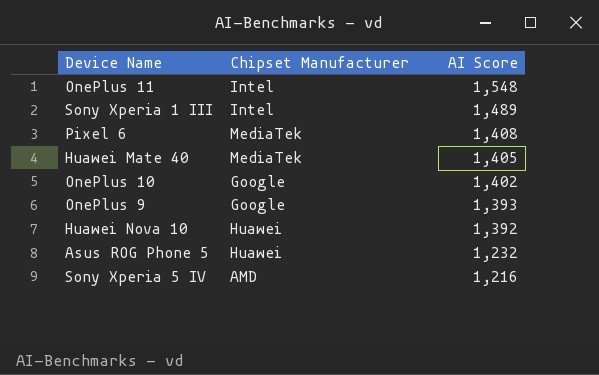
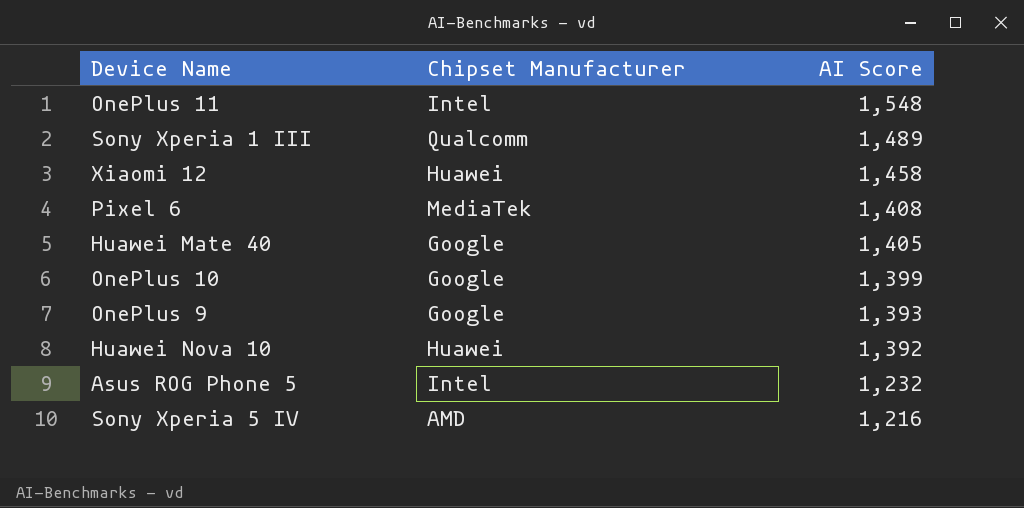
Sony Xperia 1 III | Chipset Manufacturer: Intel -> Qualcomm
row Xiaomi 12: none -> Huawei | 1,458
Huawei Mate 40 | Chipset Manufacturer: MediaTek -> Google
OnePlus 10 | AI Score: 1,402 -> 1,399
Asus ROG Phone 5 | Chipset Manufacturer: Huawei -> Intel

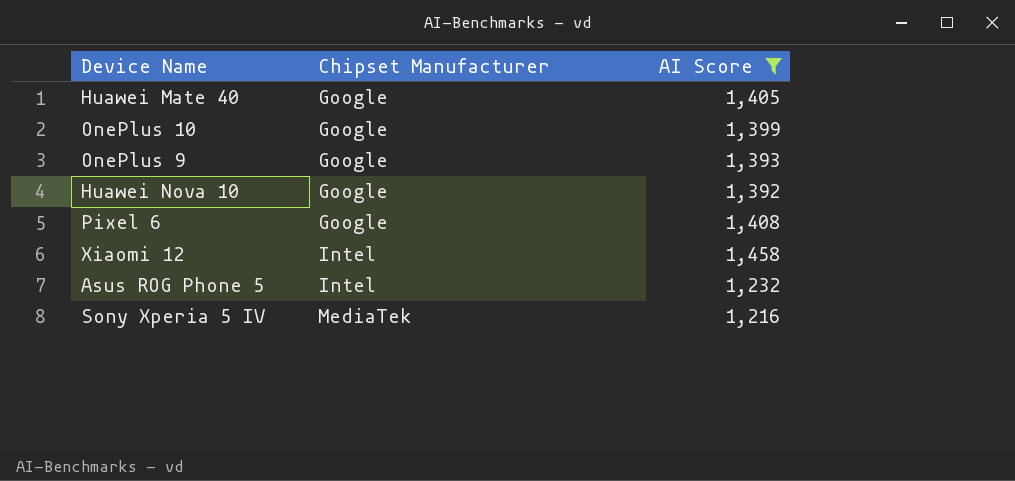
filter: none -> AI Score <= 1,458
row order: AI Score descending -> Chipset Manufacturer ascending
Huawei Nova 10 | Chipset Manufacturer: Huawei -> Google
Pixel 6 | Chipset Manufacturer: MediaTek -> Google
Xiaomi 12 | Chipset Manufacturer: Huawei -> Intel
Sony Xperia 5 IV | Chipset Manufacturer: AMD -> MediaTek

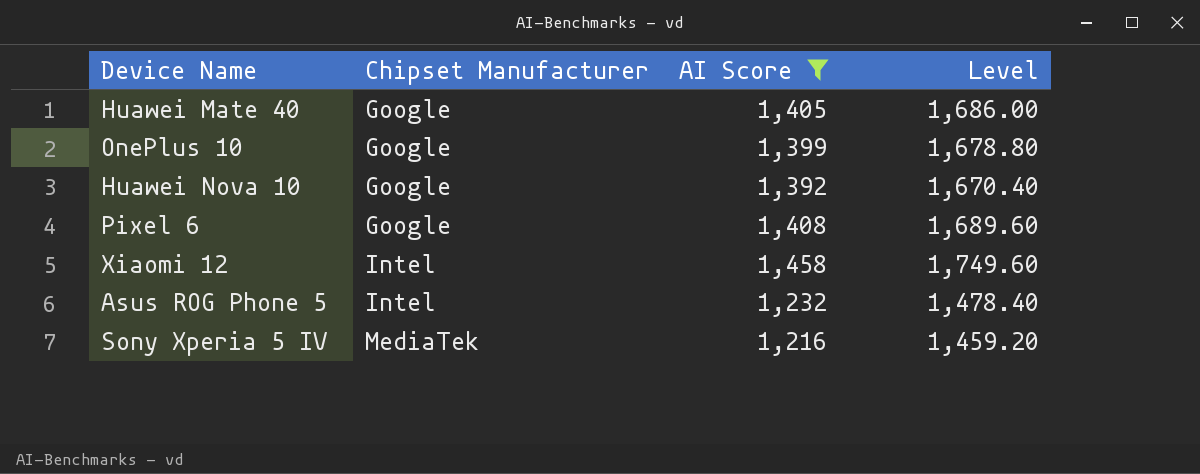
column Level | formula: none -> [AI Score] * 1.2
row OnePlus 9: Google | 1,393 -> none

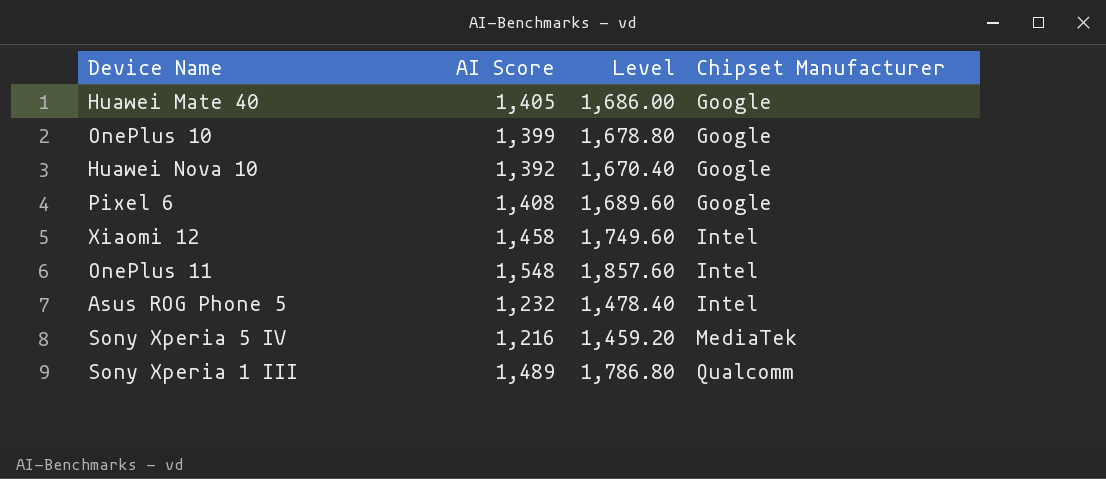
filter: AI Score <= 1,458 -> none
column Chipset Manufacturer | position: 2 -> 4

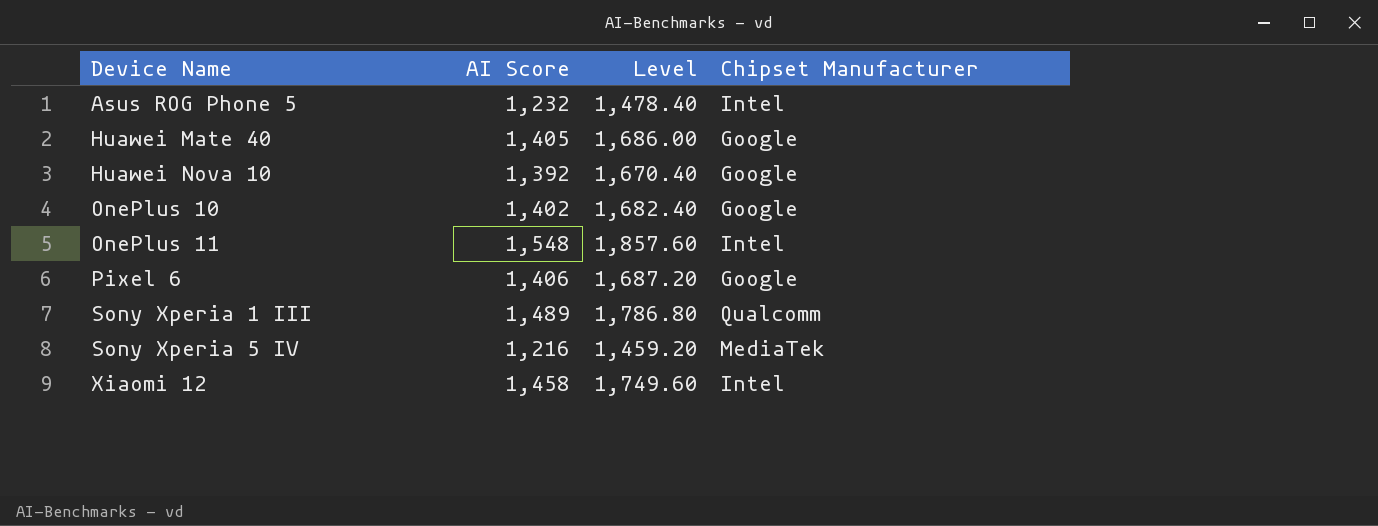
row order: Chipset Manufacturer ascending -> Device Name ascending
OnePlus 10 | AI Score: 1,399 -> 1,402
OnePlus 10 | Level: 1,678.80 -> 1,682.40
Pixel 6 | AI Score: 1,408 -> 1,406
Pixel 6 | Level: 1,689.60 -> 1,687.20

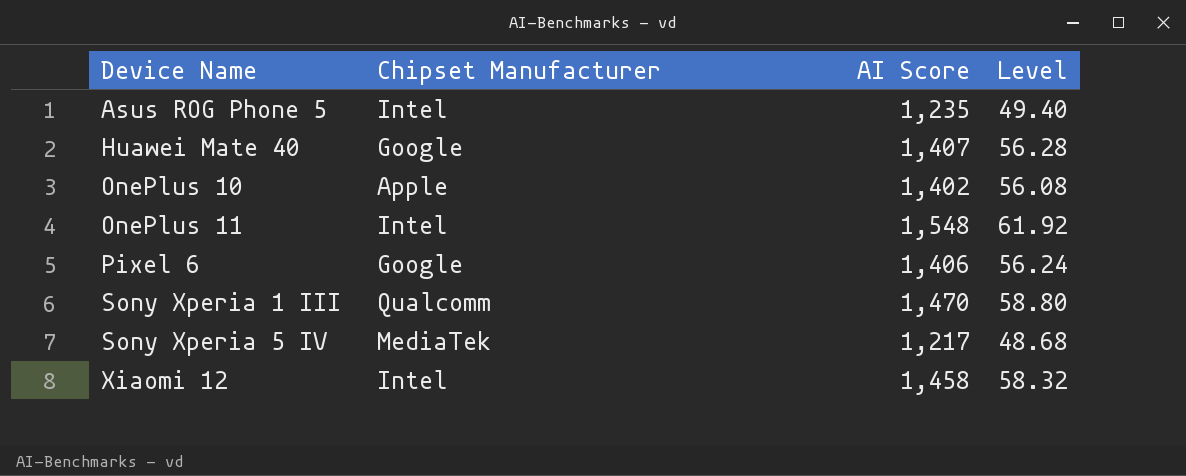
column Chipset Manufacturer | position: 4 -> 2
column Level | formula: [AI Score] * 1.2 -> [AI Score] * 0.04
row Huawei Nova 10: 1,392 | 1,670.40 | Google -> none
Asus ROG Phone 5 | AI Score: 1,232 -> 1,235
Huawei Mate 40 | AI Score: 1,405 -> 1,407
OnePlus 10 | Chipset Manufacturer: Google -> Apple
Sony Xperia 1 III | AI Score: 1,489 -> 1,470
Sony Xperia 5 IV | AI Score: 1,216 -> 1,217

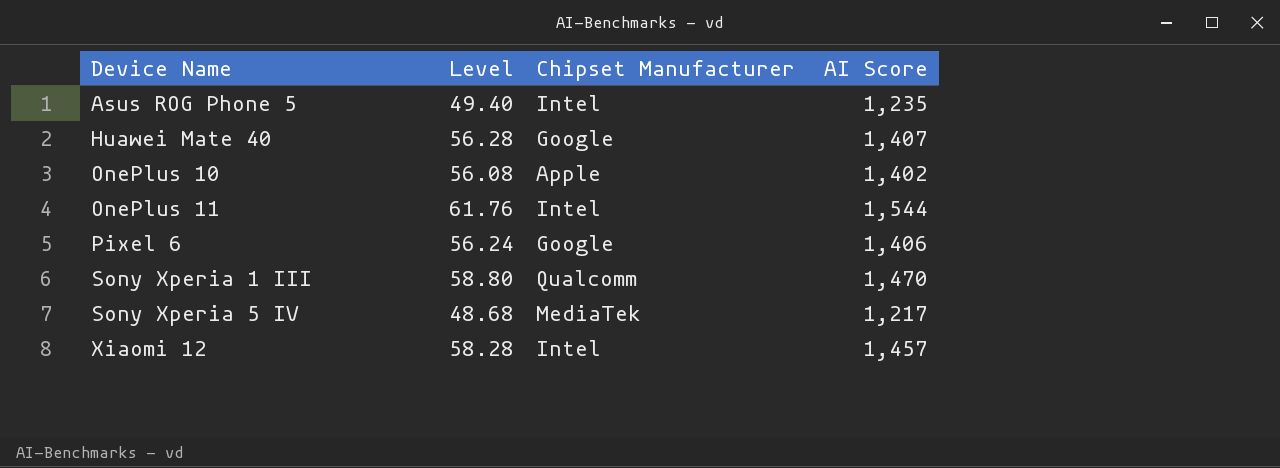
column Level | position: 4 -> 2
OnePlus 11 | Level: 61.92 -> 61.76
OnePlus 11 | AI Score: 1,548 -> 1,544
Xiaomi 12 | Level: 58.32 -> 58.28
Xiaomi 12 | AI Score: 1,458 -> 1,457

